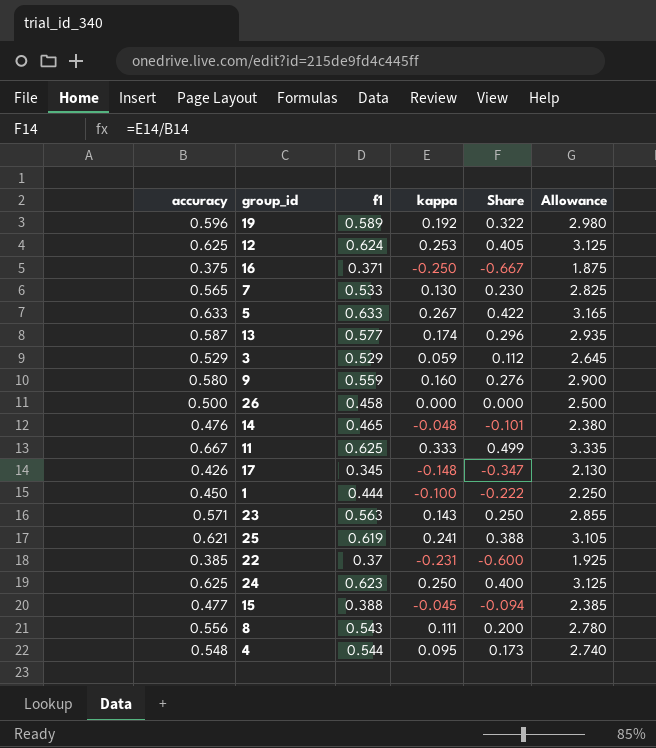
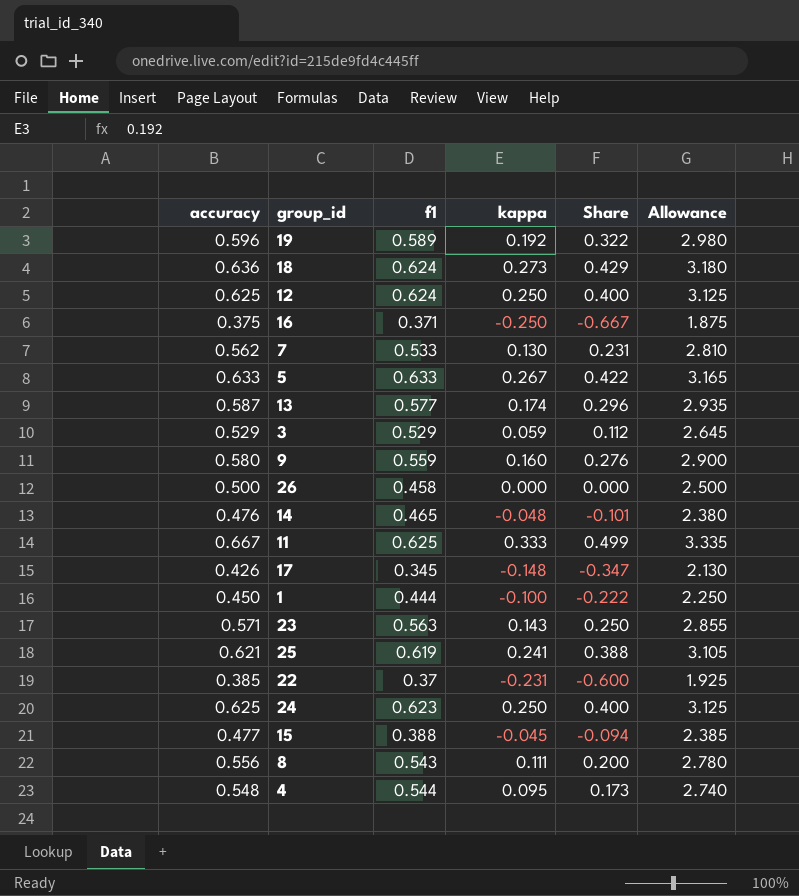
row 18: none -> 0.636 | 0.624 | 0.273 | 0.429 | 3.180
12 | kappa: 0.253 -> 0.250
12 | Share: 0.405 -> 0.400
7 | accuracy: 0.565 -> 0.562
7 | Share: 0.230 -> 0.231
7 | Allowance: 2.825 -> 2.810

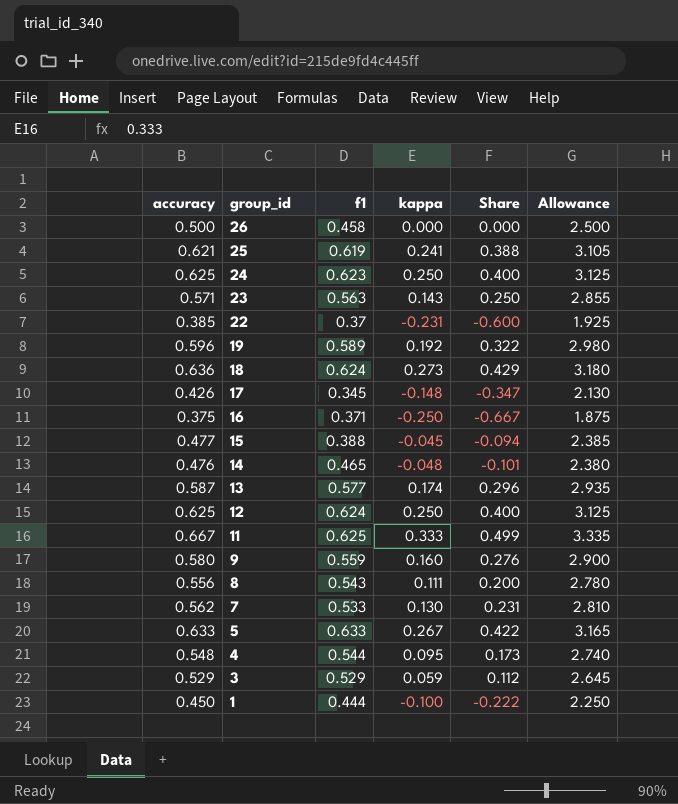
row order: none -> group_id descending

